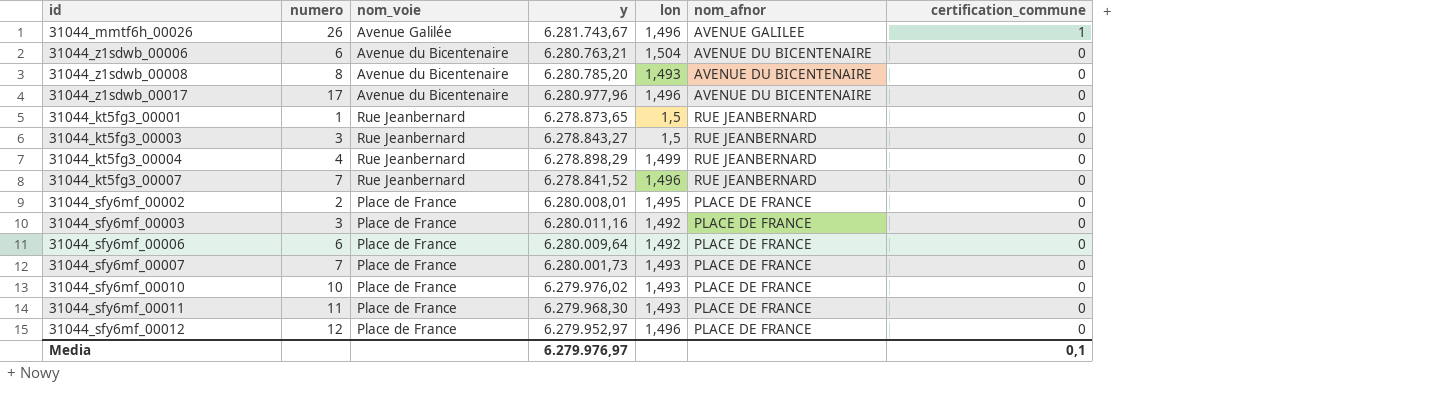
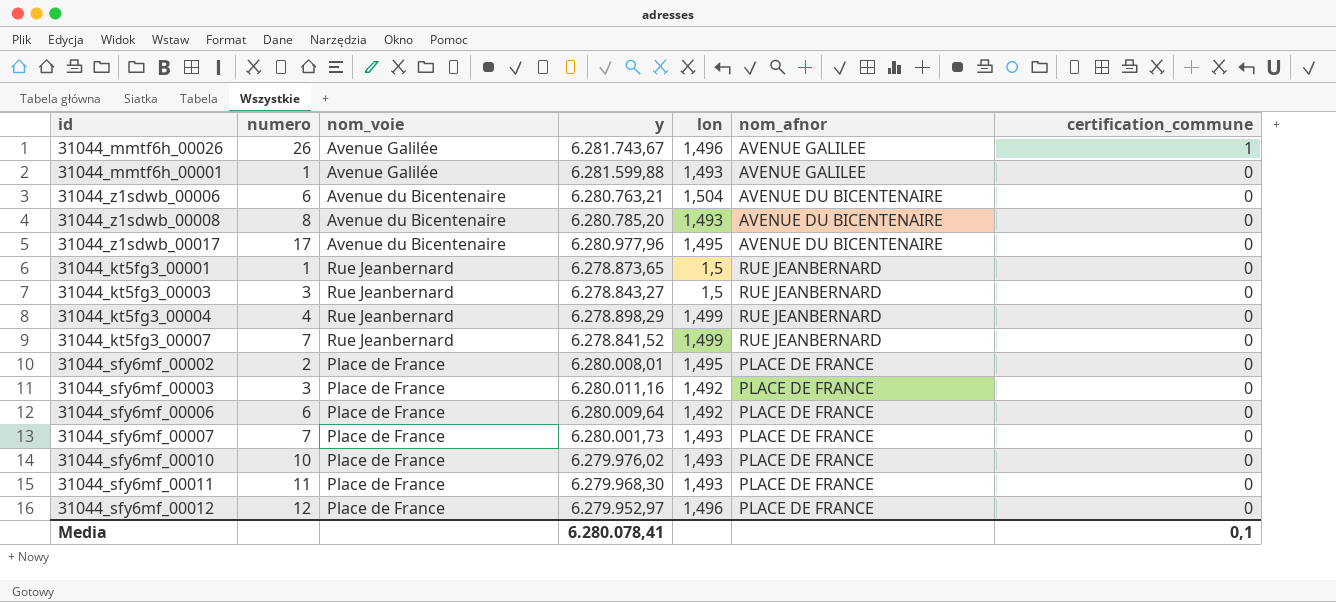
row 31044_mmtf6h_00001: none -> 1 | Avenue Galilée | 6.281.599,88 | 1,493 | AVENUE GALILEE | 0
31044_z1sdwb_00017 | lon: 1,496 -> 1,495
31044_kt5fg3_00007 | lon: 1,496 -> 1,499
Media | y: 6.279.976,97 -> 6.280.078,41

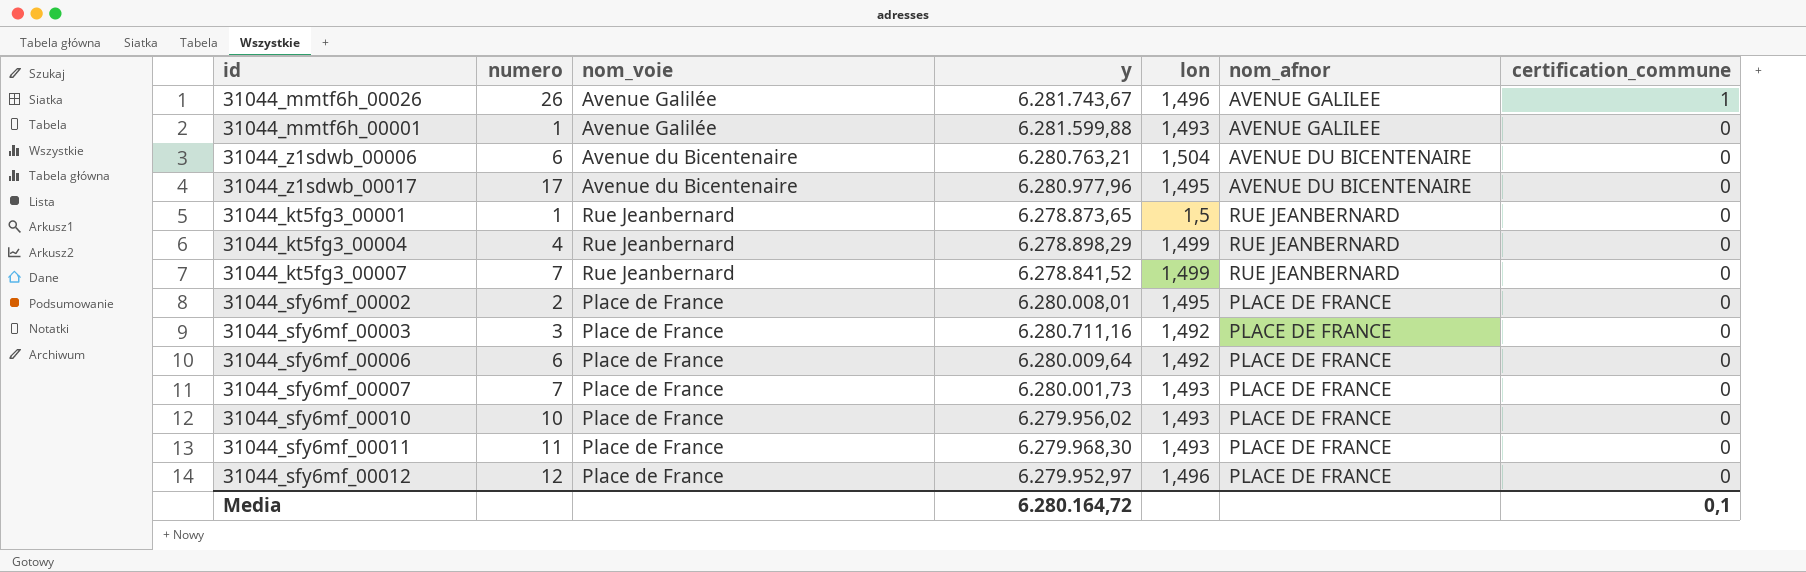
row 31044_z1sdwb_00008: 8 | Avenue du Bicentenaire | 6.280.785,20 | 1,493 | AVENUE DU BICENTENAIRE | 0 -> none
row 31044_kt5fg3_00003: 3 | Rue Jeanbernard | 6.278.843,27 | 1,5 | RUE JEANBERNARD | 0 -> none
31044_sfy6mf_00003 | y: 6.280.011,16 -> 6.280.711,16
31044_sfy6mf_00010 | y: 6.279.976,02 -> 6.279.956,02
Media | y: 6.280.078,41 -> 6.280.164,72

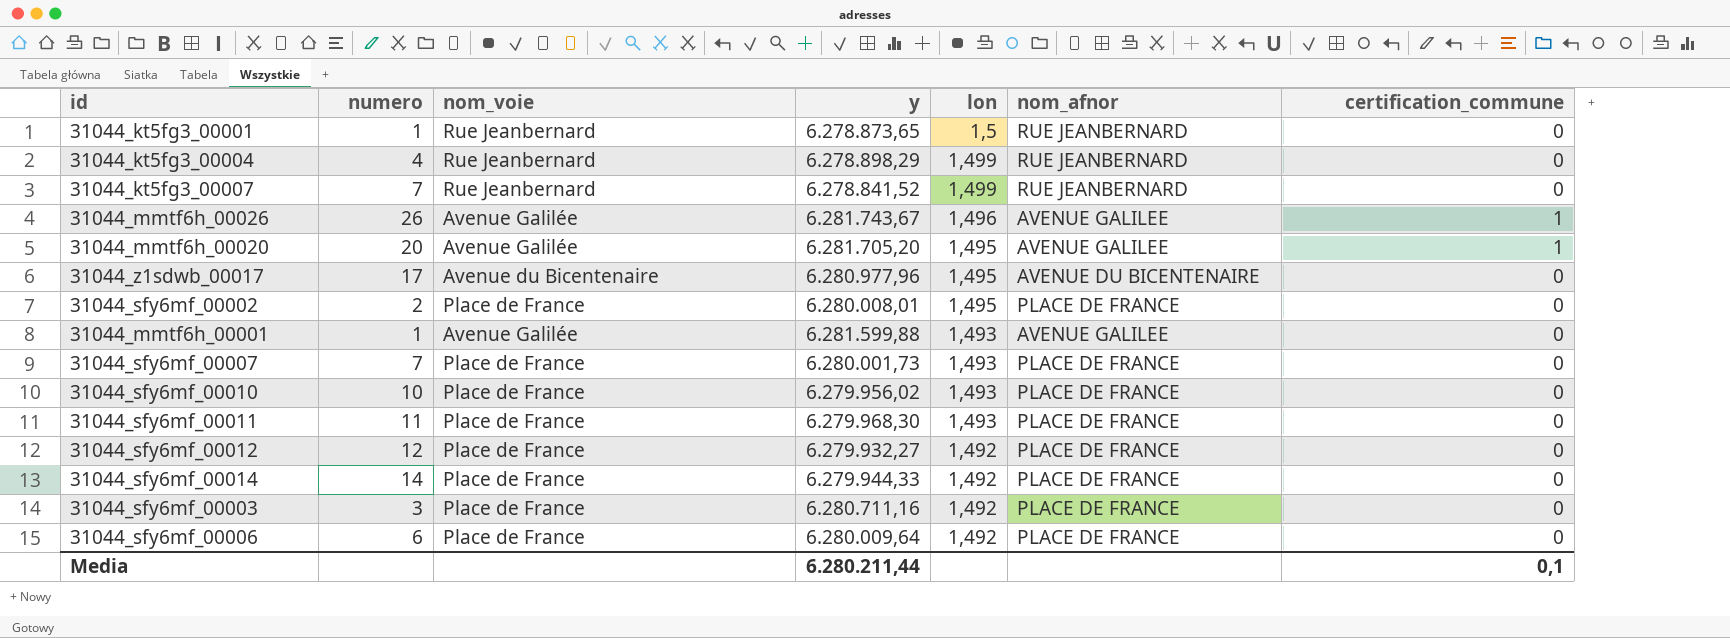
row order: certification_commune descending -> lon descending
row 31044_z1sdwb_00006: 6 | Avenue du Bicentenaire | 6.280.763,21 | 1,504 | AVENUE DU BICENTENAIRE | 0 -> none
row 31044_mmtf6h_00020: none -> 20 | Avenue Galilée | 6.281.705,20 | 1,495 | AVENUE GALILEE | 1
31044_sfy6mf_00012 | y: 6.279.952,97 -> 6.279.932,27
31044_sfy6mf_00012 | lon: 1,496 -> 1,492
row 31044_sfy6mf_00014: none -> 14 | Place de France | 6.279.944,33 | 1,492 | PLACE DE FRANCE | 0
Media | y: 6.280.164,72 -> 6.280.211,44

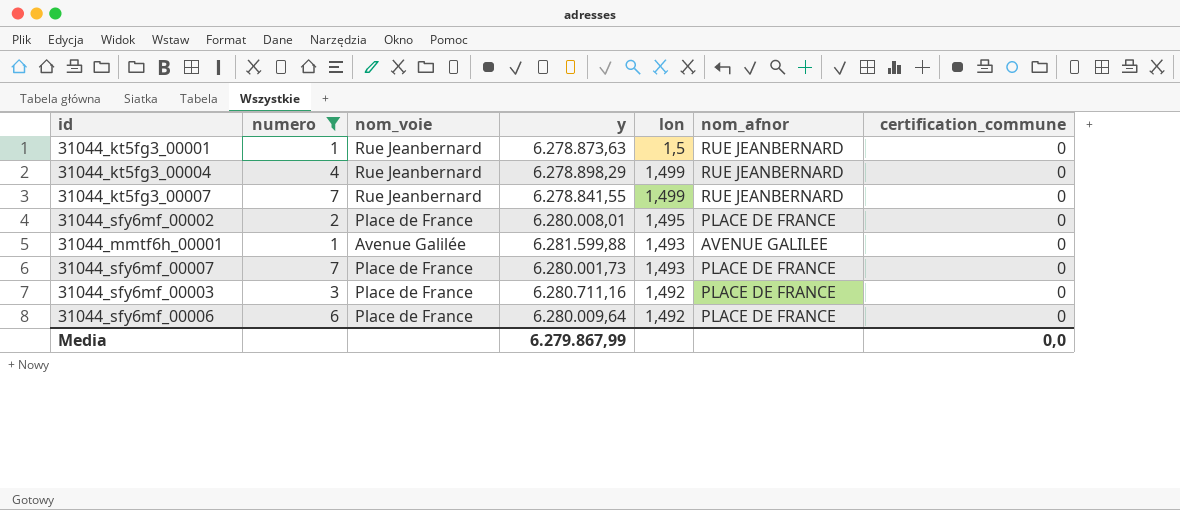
filter: none -> numero <= 7
31044_kt5fg3_00001 | y: 6.278.873,65 -> 6.278.873,63
31044_kt5fg3_00007 | y: 6.278.841,52 -> 6.278.841,55
Media | y: 6.280.211,44 -> 6.279.867,99
Media | certification_commune: 0,1 -> 0,0

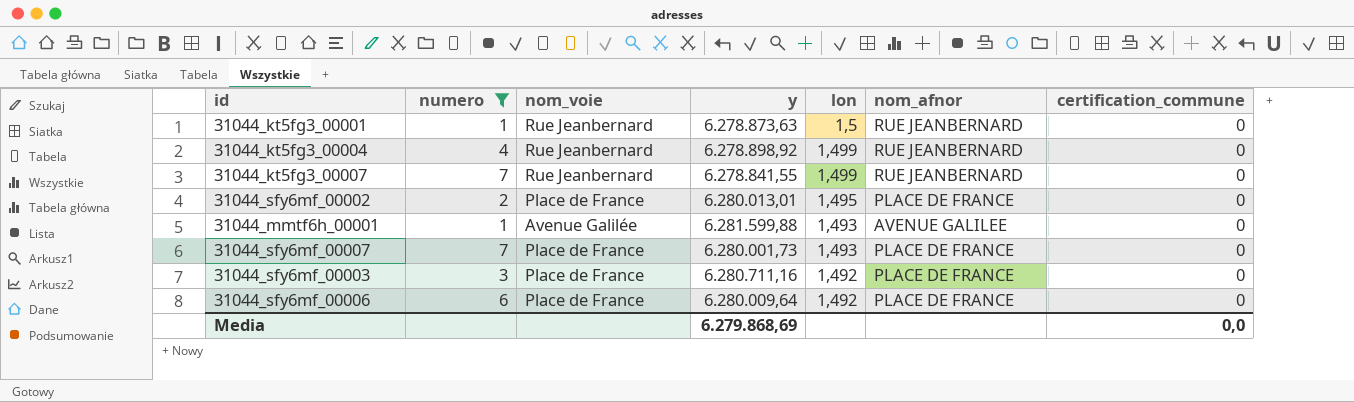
31044_kt5fg3_00004 | y: 6.278.898,29 -> 6.278.898,92
31044_sfy6mf_00002 | y: 6.280.008,01 -> 6.280.013,01
Media | y: 6.279.867,99 -> 6.279.868,69

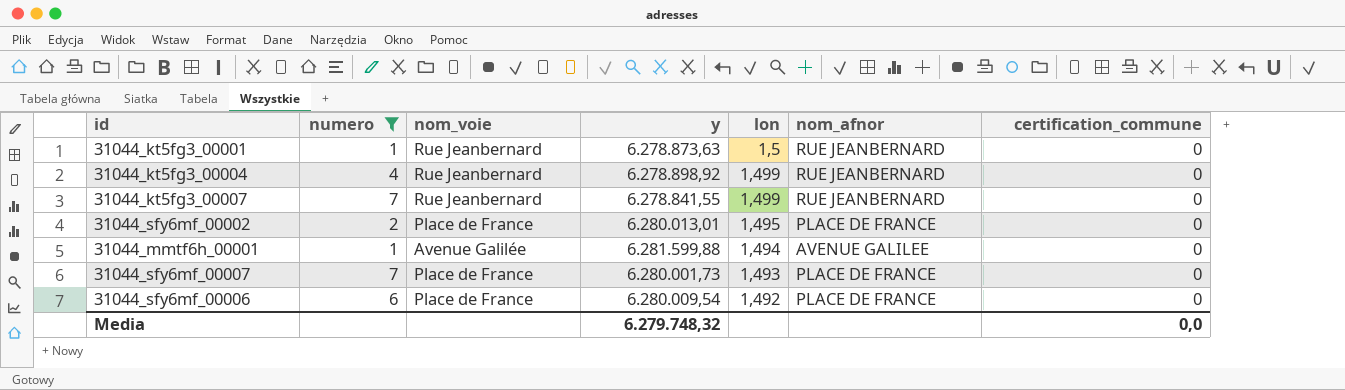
row 31044_sfy6mf_00003: 3 | Place de France | 6.280.711,16 | 1,492 | PLACE DE FRANCE | 0 -> none
31044_mmtf6h_00001 | lon: 1,493 -> 1,494
31044_sfy6mf_00006 | y: 6.280.009,64 -> 6.280.009,54
Media | y: 6.279.868,69 -> 6.279.748,32

